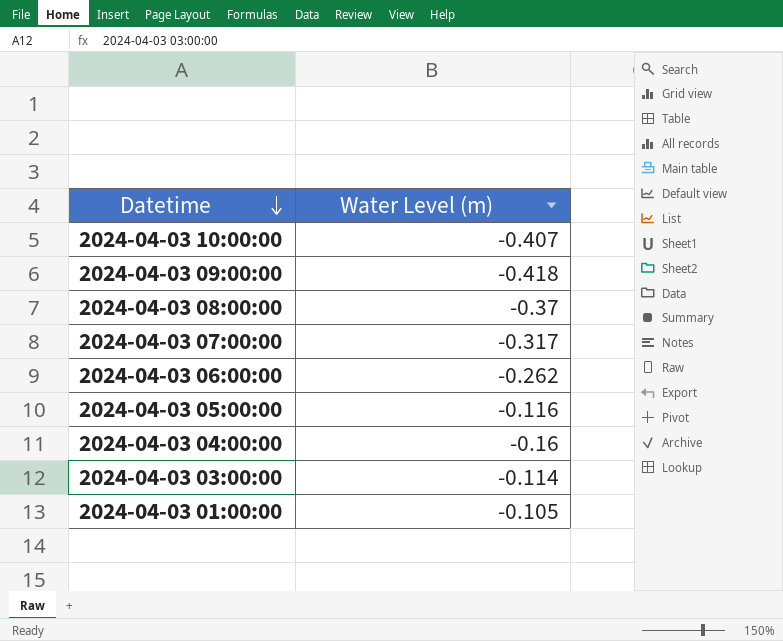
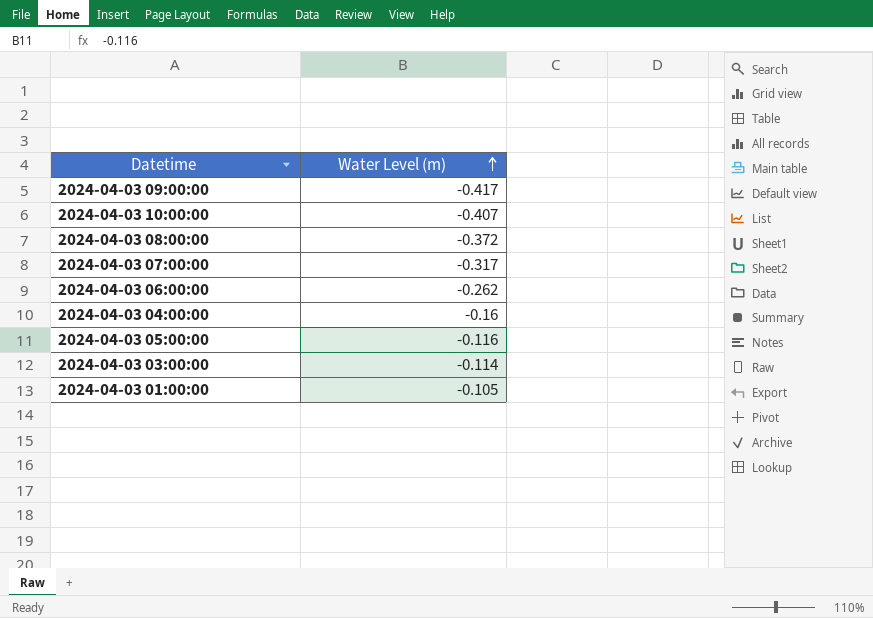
row order: Datetime descending -> Water Level (m) ascending
2024-04-03 09:00:00 | Water Level (m): -0.418 -> -0.417
2024-04-03 08:00:00 | Water Level (m): -0.37 -> -0.372

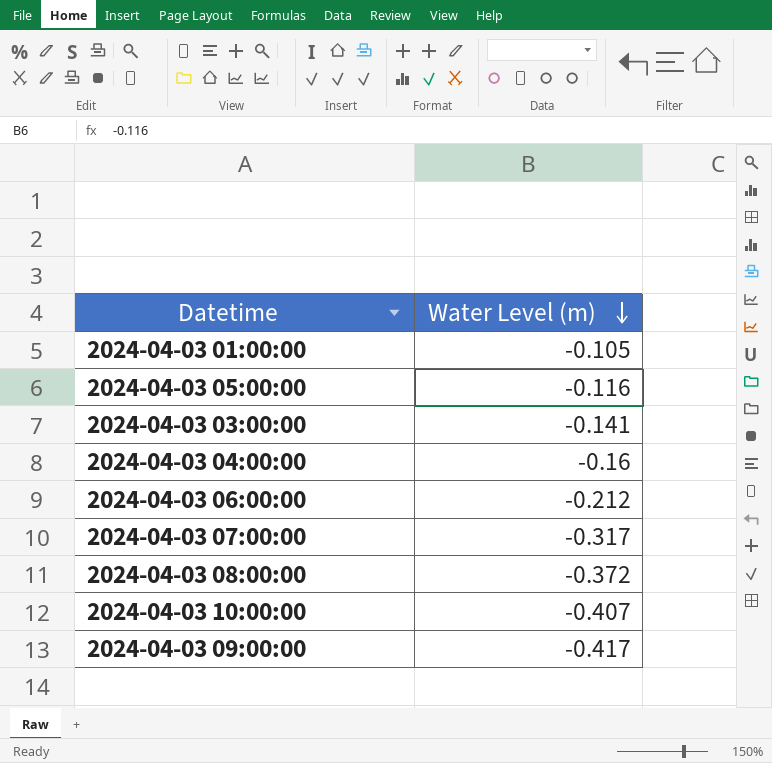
row order: Water Level (m) ascending -> Water Level (m) descending
2024-04-03 03:00:00 | Water Level (m): -0.114 -> -0.141
2024-04-03 06:00:00 | Water Level (m): -0.262 -> -0.212

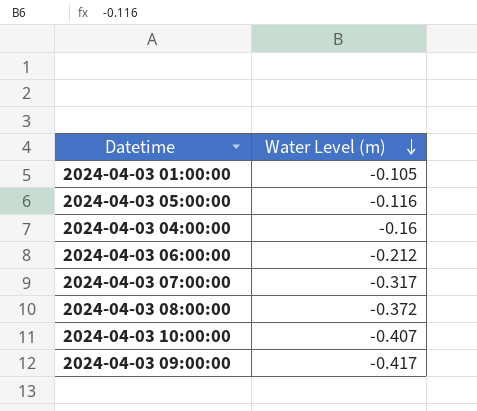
row 2024-04-03 03:00:00: -0.141 -> none

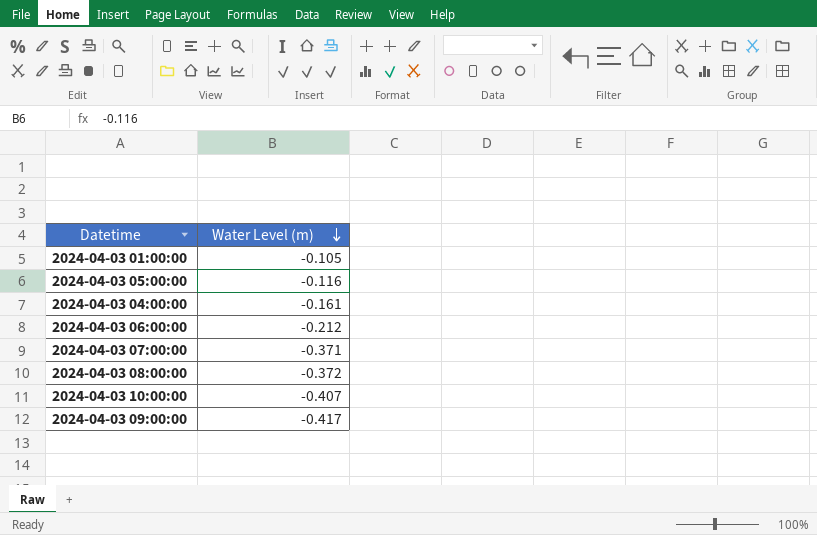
2024-04-03 04:00:00 | Water Level (m): -0.16 -> -0.161
2024-04-03 07:00:00 | Water Level (m): -0.317 -> -0.371

